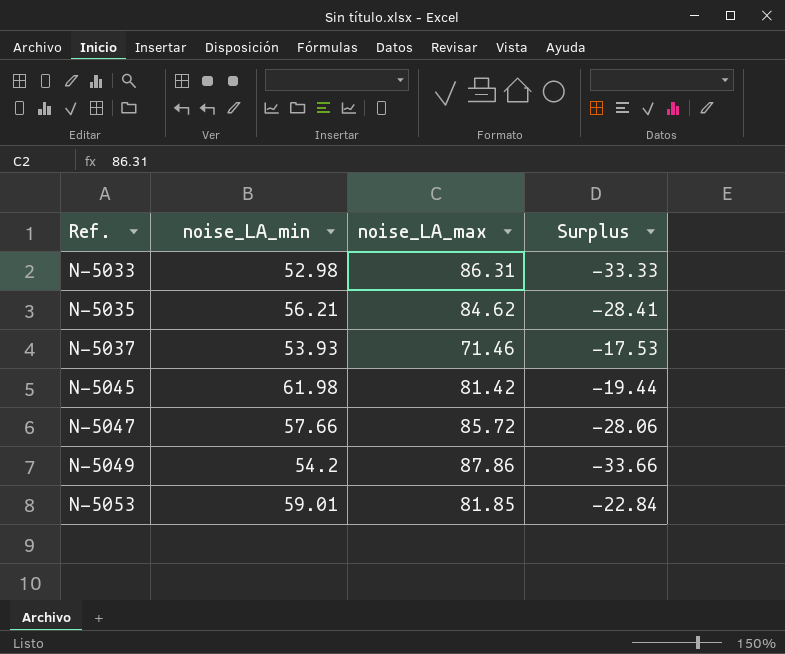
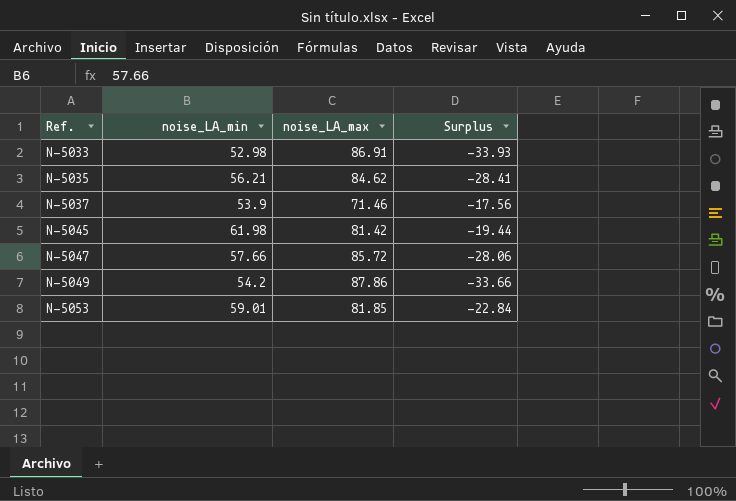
N-5033 | noise_LA_max: 86.31 -> 86.91
N-5033 | Surplus: -33.33 -> -33.93
N-5037 | noise_LA_min: 53.93 -> 53.9
N-5037 | Surplus: -17.53 -> -17.56

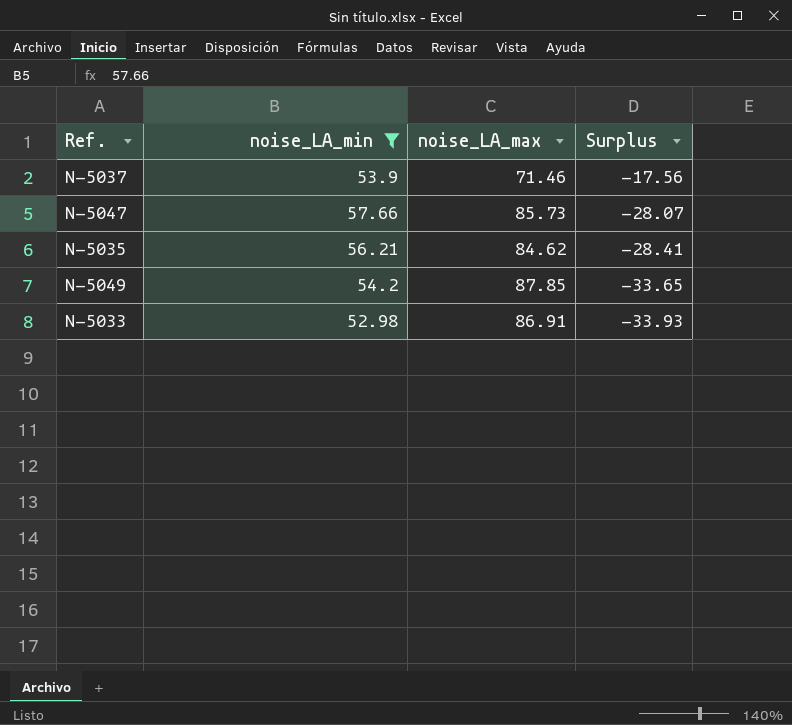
filter: none -> noise_LA_min <= 57.66
row order: Ref. ascending -> Surplus descending
N-5047 | noise_LA_max: 85.72 -> 85.73
N-5047 | Surplus: -28.06 -> -28.07
N-5049 | noise_LA_max: 87.86 -> 87.85
N-5049 | Surplus: -33.66 -> -33.65

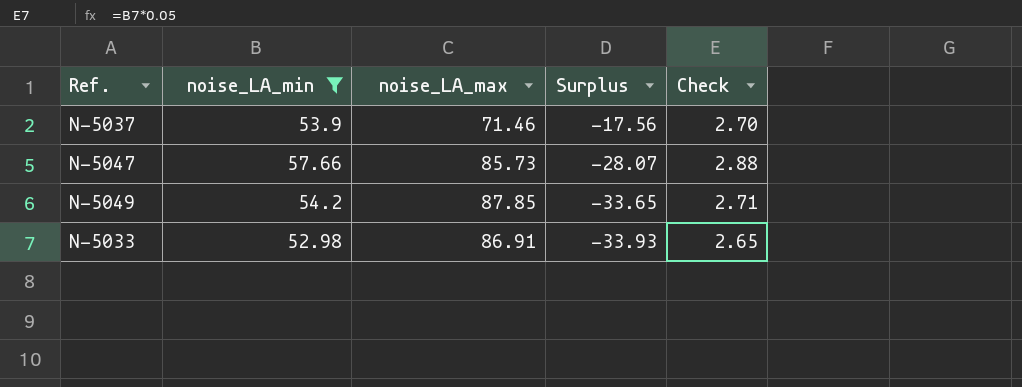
column Check | formula: none -> [noise_LA_min] * 0.05
row N-5035: 56.21 | 84.62 | -28.41 -> none

